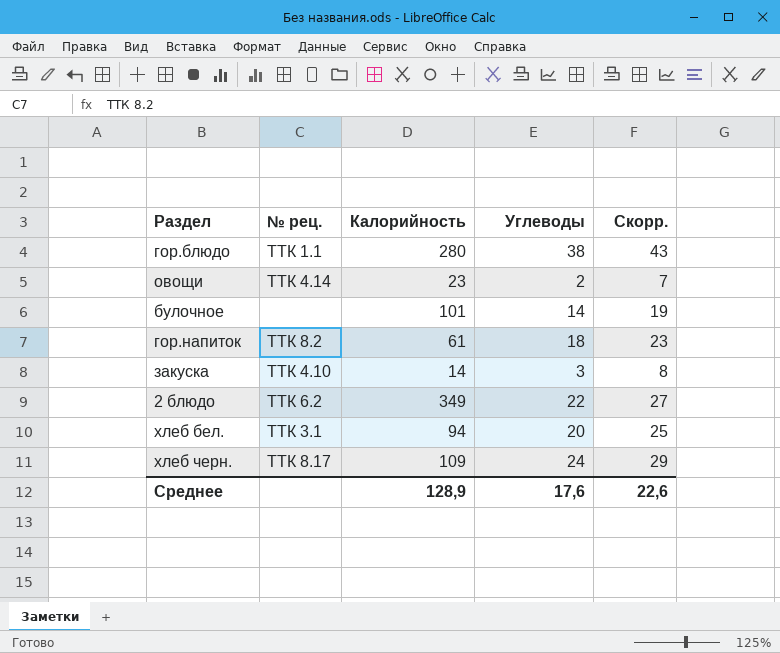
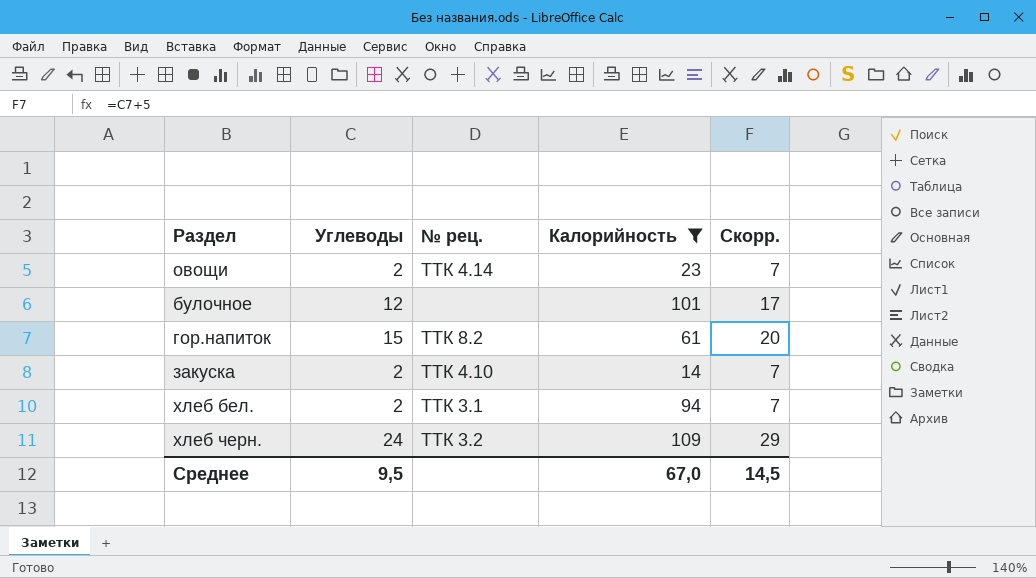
filter: none -> Калорийность <= 109
column Углеводы | position: 4 -> 2
булочное | Углеводы: 14 -> 12
булочное | Скорр.: 19 -> 17
гор.напиток | Углеводы: 18 -> 15
гор.напиток | Скорр.: 23 -> 20
закуска | Углеводы: 3 -> 2
закуска | Скорр.: 8 -> 7
хлеб бел. | Углеводы: 20 -> 2
хлеб бел. | Скорр.: 25 -> 7
хлеб черн. | № рец.: ТТК 8.17 -> ТТК 3.2
Среднее | Углеводы: 17,6 -> 9,5
Среднее | Калорийность: 128,9 -> 67,0
Среднее | Скорр.: 22,6 -> 14,5

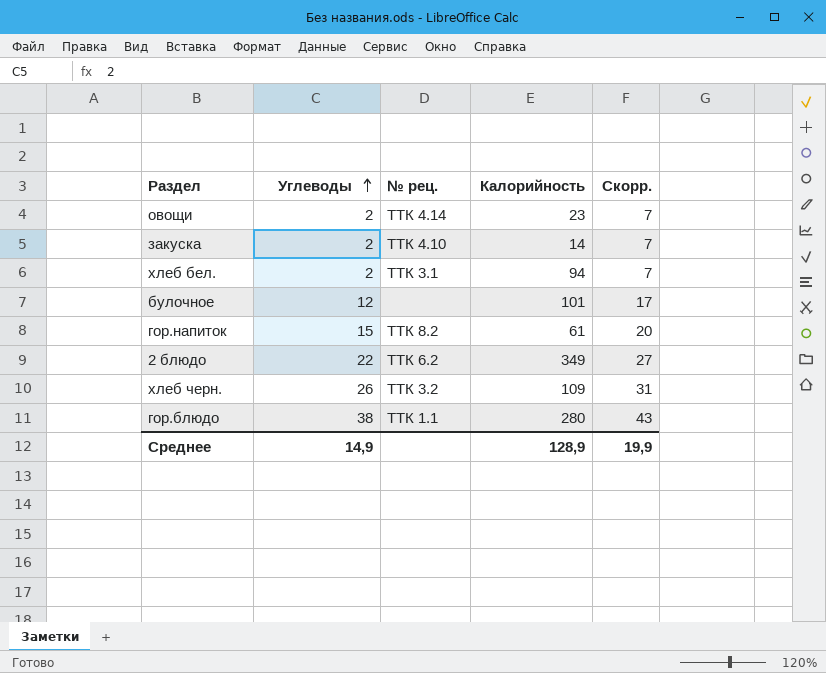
filter: Калорийность <= 109 -> none
row order: none -> Углеводы ascending
хлеб черн. | Углеводы: 24 -> 26
хлеб черн. | Скорр.: 29 -> 31
Среднее | Углеводы: 9,5 -> 14,9
Среднее | Калорийность: 67,0 -> 128,9
Среднее | Скорр.: 14,5 -> 19,9

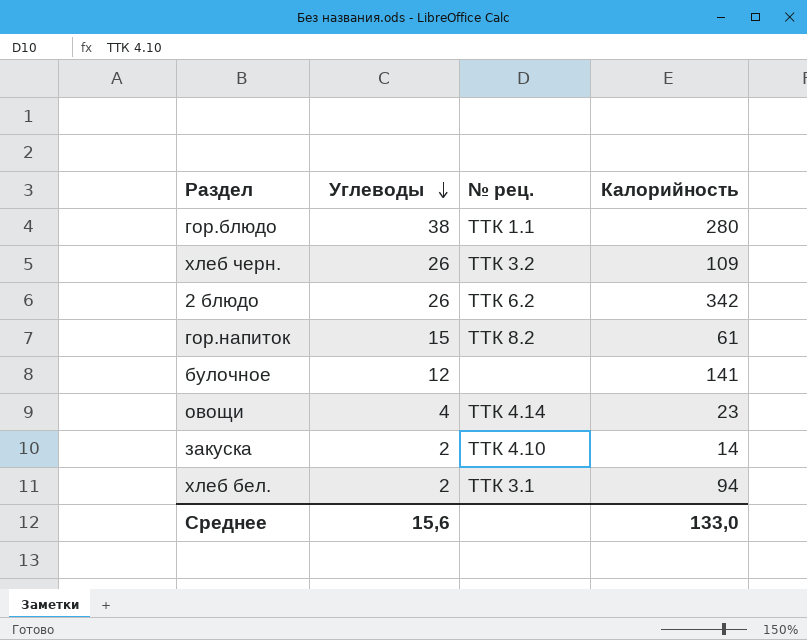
row order: Углеводы ascending -> Углеводы descending
column Скорр. | formula: [Углеводы] + 5 -> none
2 блюдо | Углеводы: 22 -> 26
2 блюдо | Калорийность: 349 -> 342
булочное | Калорийность: 101 -> 141
овощи | Углеводы: 2 -> 4
Среднее | Углеводы: 14,9 -> 15,6
Среднее | Калорийность: 128,9 -> 133,0

